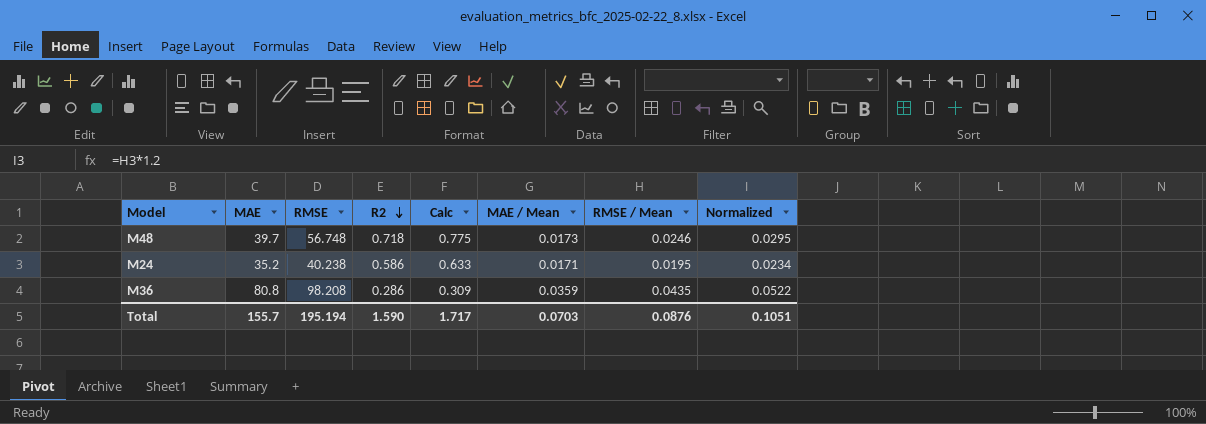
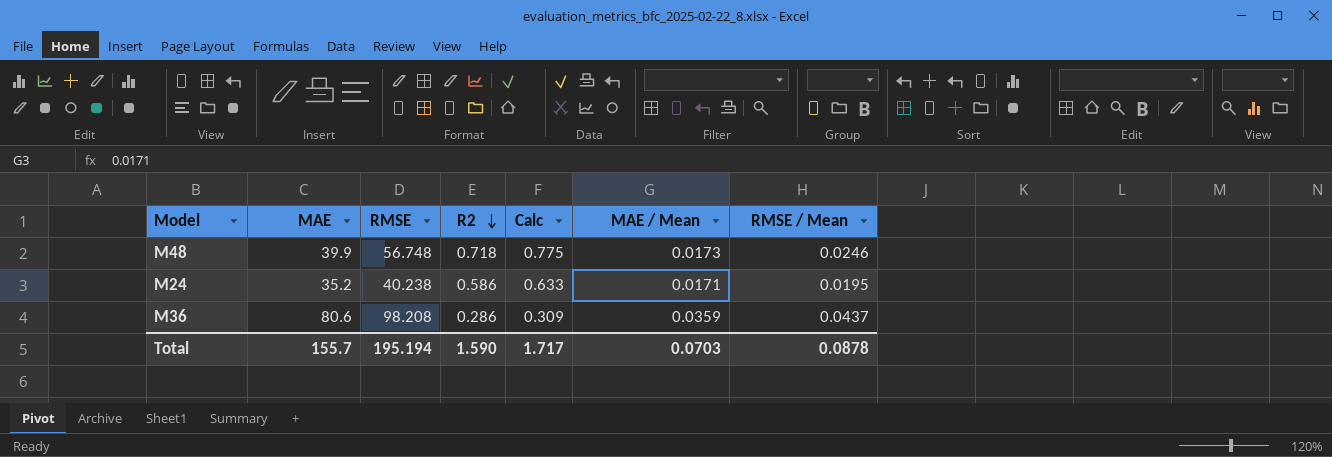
column Normalized | formula: [RMSE / Mean] * 1.2 -> none
M48 | MAE: 39.7 -> 39.9
M36 | MAE: 80.8 -> 80.6
M36 | RMSE / Mean: 0.0435 -> 0.0437
Total | RMSE / Mean: 0.0876 -> 0.0878

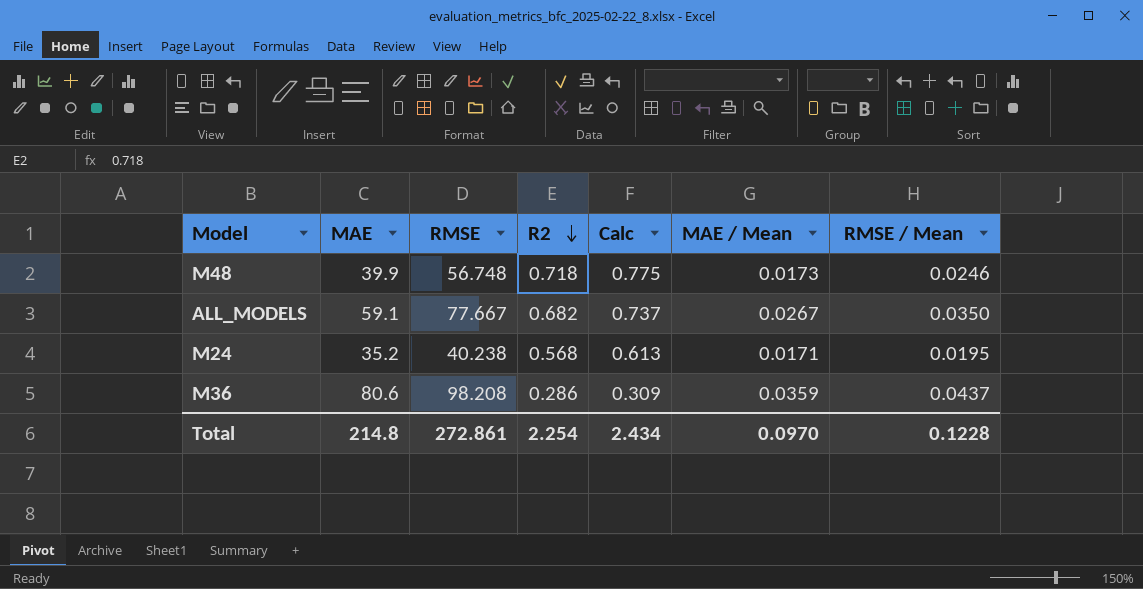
row ALL_MODELS: none -> 59.1 | 77.667 | 0.682 | 0.737 | 0.0267 | 0.0350
M24 | R2: 0.586 -> 0.568
M24 | Calc: 0.633 -> 0.613
Total | MAE: 155.7 -> 214.8
Total | RMSE: 195.194 -> 272.861
Total | R2: 1.590 -> 2.254
Total | Calc: 1.717 -> 2.434
Total | MAE / Mean: 0.0703 -> 0.0970
Total | RMSE / Mean: 0.0878 -> 0.1228

